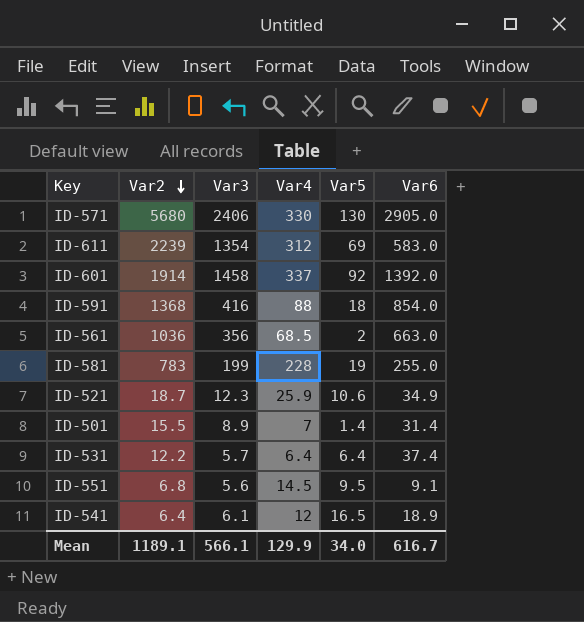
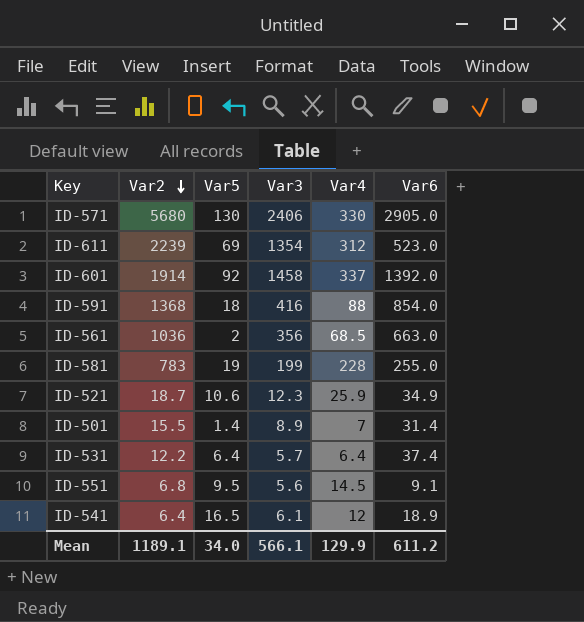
column Var5 | position: 5 -> 3
ID-611 | Var6: 583.0 -> 523.0
Mean | Var6: 616.7 -> 611.2

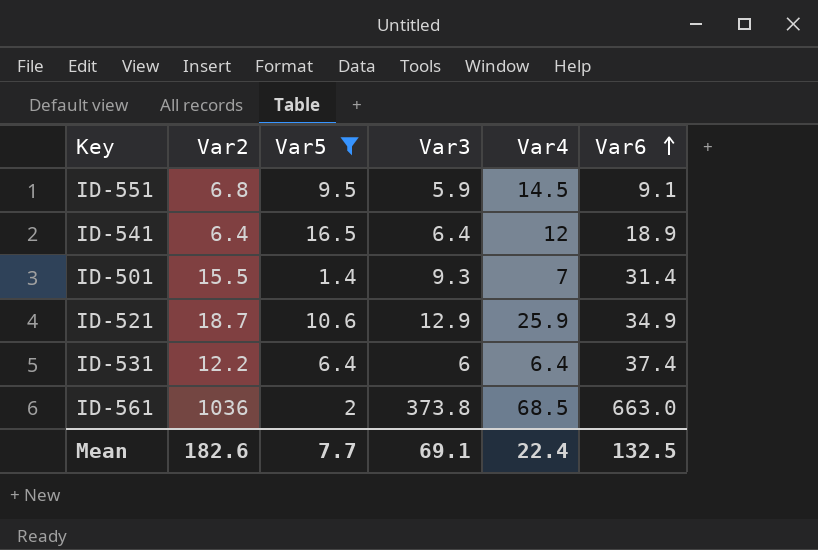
filter: none -> Var5 <= 16.5
row order: Var2 descending -> Var6 ascending
ID-551 | Var3: 5.6 -> 5.9
ID-541 | Var3: 6.1 -> 6.4
ID-501 | Var3: 8.9 -> 9.3
ID-521 | Var3: 12.3 -> 12.9
ID-531 | Var3: 5.7 -> 6
ID-561 | Var3: 356 -> 373.8
Mean | Var2: 1189.1 -> 182.6
Mean | Var5: 34.0 -> 7.7
Mean | Var3: 566.1 -> 69.1
Mean | Var4: 129.9 -> 22.4
Mean | Var6: 611.2 -> 132.5

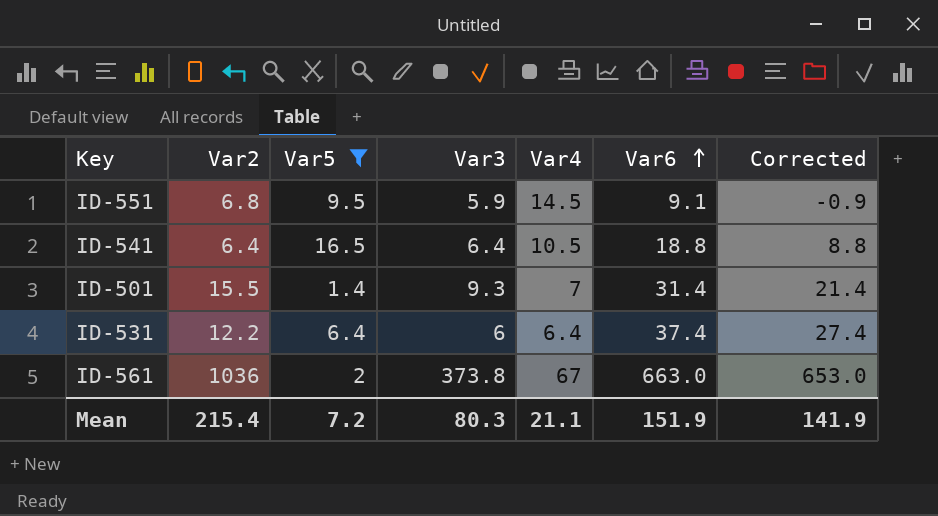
column Corrected | formula: none -> [Var6] - 10
row ID-521: 18.7 | 10.6 | 12.9 | 25.9 | 34.9 -> none
ID-541 | Var4: 12 -> 10.5
ID-541 | Var6: 18.9 -> 18.8
ID-561 | Var4: 68.5 -> 67
Mean | Var2: 182.6 -> 215.4
Mean | Var5: 7.7 -> 7.2
Mean | Var3: 69.1 -> 80.3
Mean | Var4: 22.4 -> 21.1
Mean | Var6: 132.5 -> 151.9

